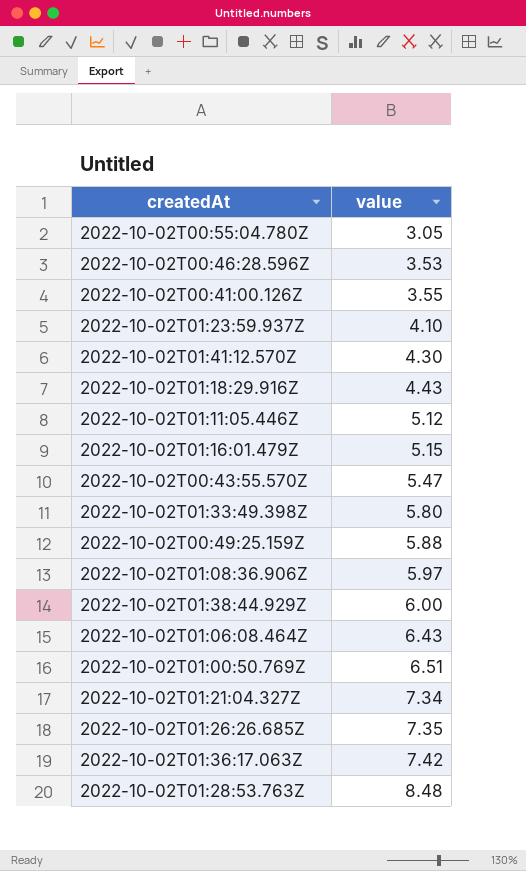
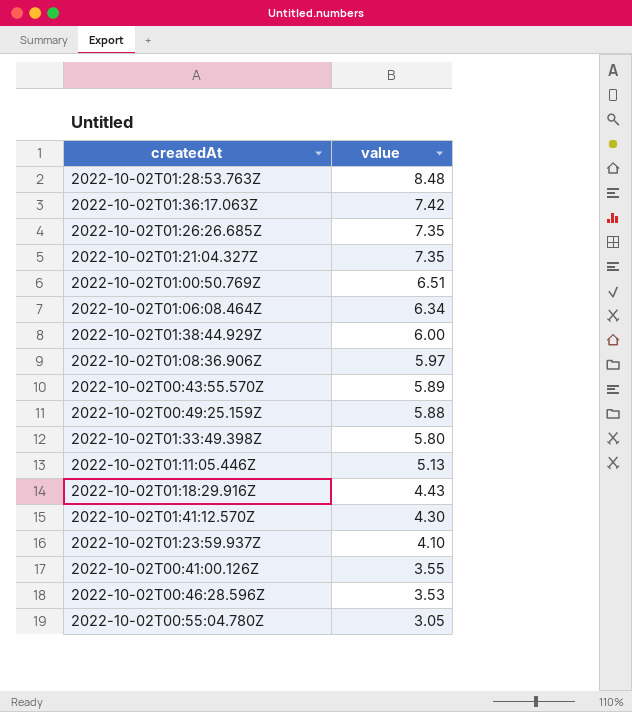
row order: value ascending -> value descending
row 2022-10-02T01:16:01.479Z: 5.15 -> none
2022-10-02T01:21:04.327Z | value: 7.34 -> 7.35
2022-10-02T01:06:08.464Z | value: 6.43 -> 6.34
2022-10-02T00:43:55.570Z | value: 5.47 -> 5.89
2022-10-02T01:11:05.446Z | value: 5.12 -> 5.13

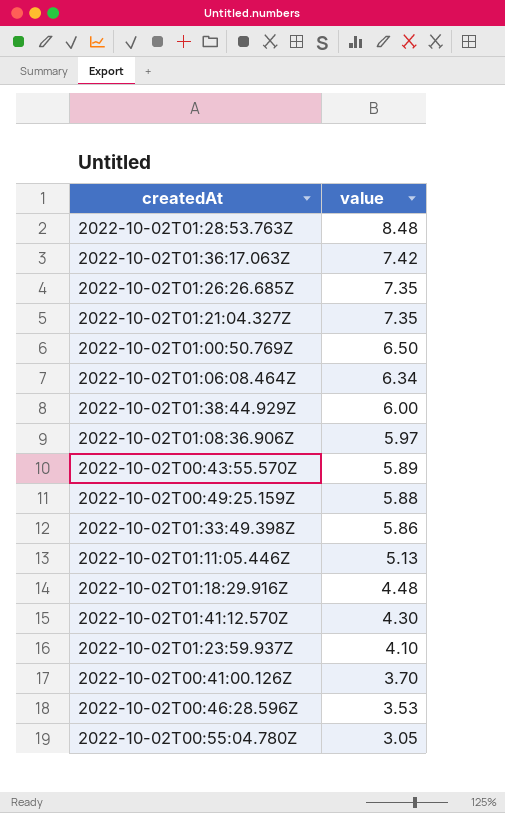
2022-10-02T01:00:50.769Z | value: 6.51 -> 6.50
2022-10-02T01:33:49.398Z | value: 5.80 -> 5.86
2022-10-02T01:18:29.916Z | value: 4.43 -> 4.48
2022-10-02T00:41:00.126Z | value: 3.55 -> 3.70

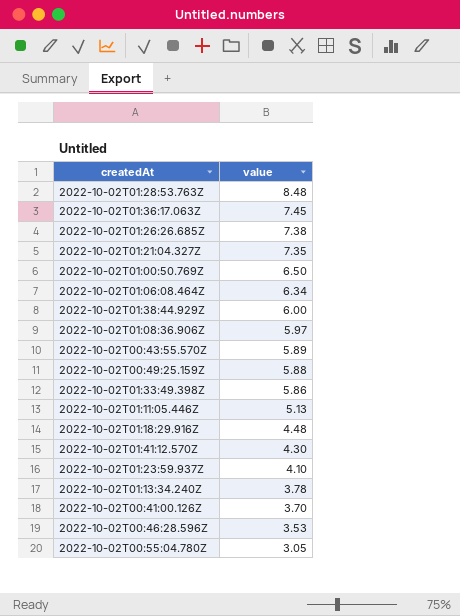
2022-10-02T01:36:17.063Z | value: 7.42 -> 7.45
2022-10-02T01:26:26.685Z | value: 7.35 -> 7.38
row 2022-10-02T01:13:34.240Z: none -> 3.78

